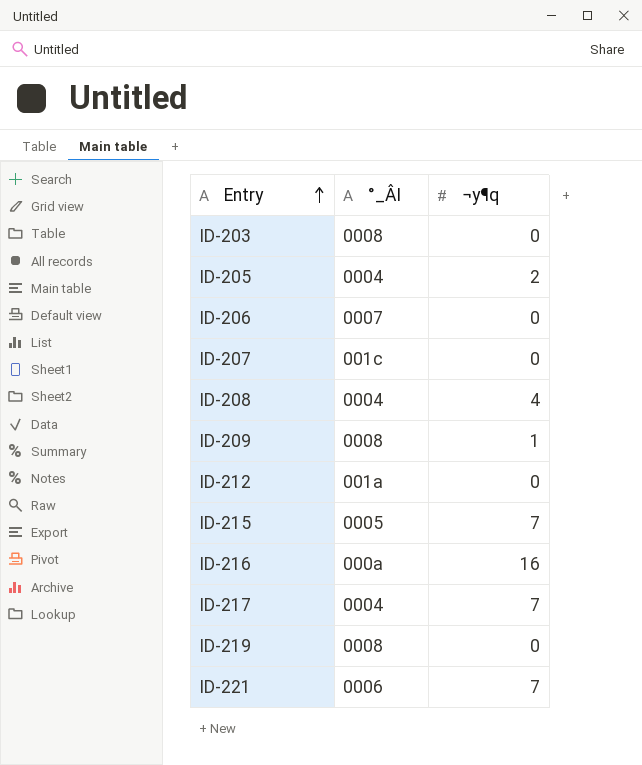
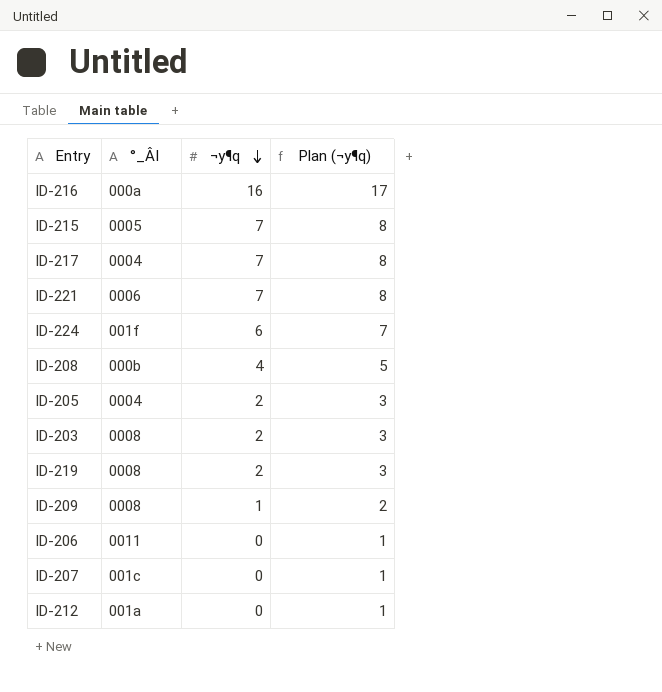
row order: Entry ascending -> ¬y¶q descending
column Plan (¬y¶q) | formula: none -> [¬y¶q] + 1
row ID-224: none -> 001f | 6 | 7
ID-208 | °_ÂI: 0004 -> 000b
ID-203 | ¬y¶q: 0 -> 2
ID-219 | ¬y¶q: 0 -> 2
ID-206 | °_ÂI: 0007 -> 0011

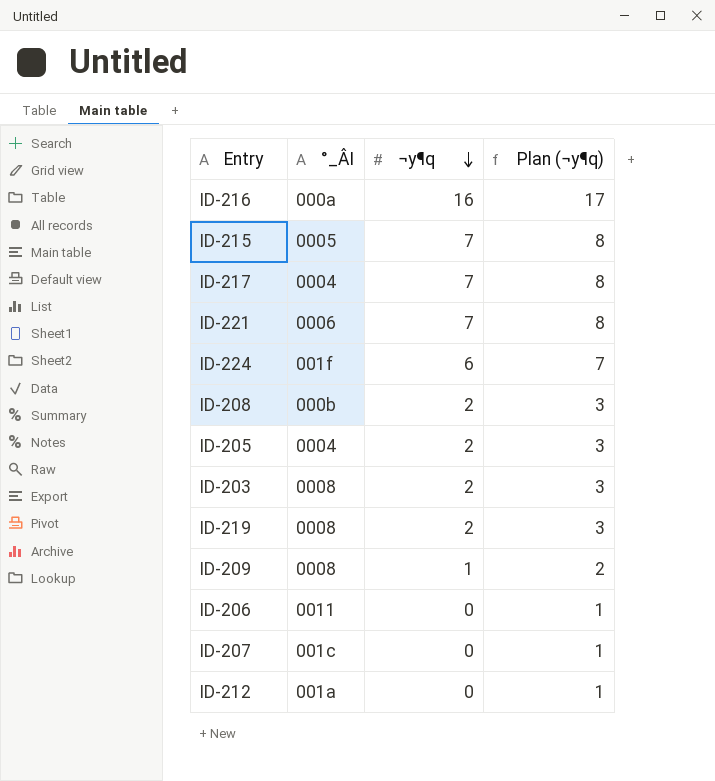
ID-208 | ¬y¶q: 4 -> 2
ID-208 | Plan (¬y¶q): 5 -> 3

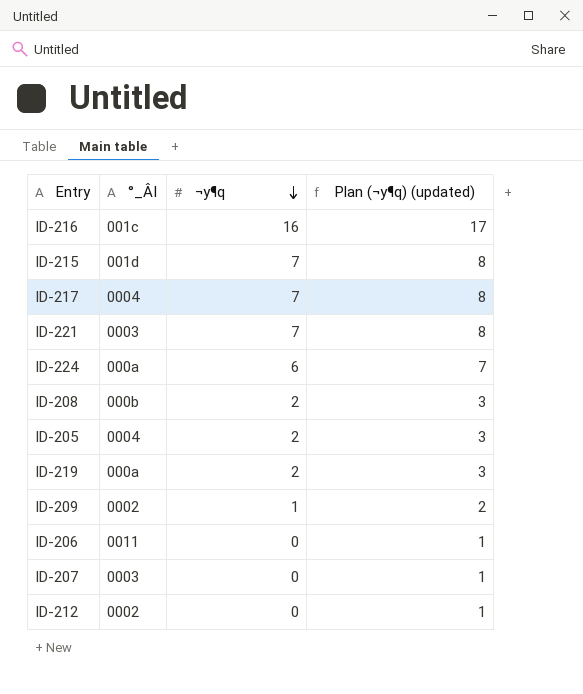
column name: Plan (¬y¶q) -> Plan (¬y¶q) (updated)
row ID-203: 0008 | 2 | 3 -> none
ID-216 | °_ÂI: 000a -> 001c
ID-215 | °_ÂI: 0005 -> 001d
ID-221 | °_ÂI: 0006 -> 0003
ID-224 | °_ÂI: 001f -> 000a
ID-219 | °_ÂI: 0008 -> 000a
ID-209 | °_ÂI: 0008 -> 0002
ID-207 | °_ÂI: 001c -> 0003
ID-212 | °_ÂI: 001a -> 0002

